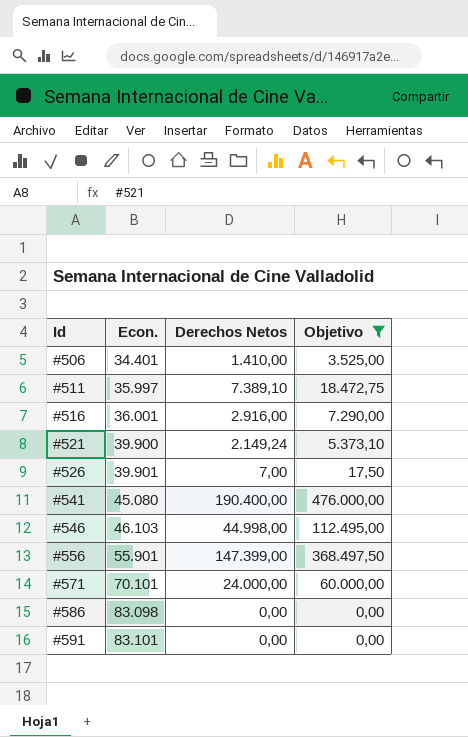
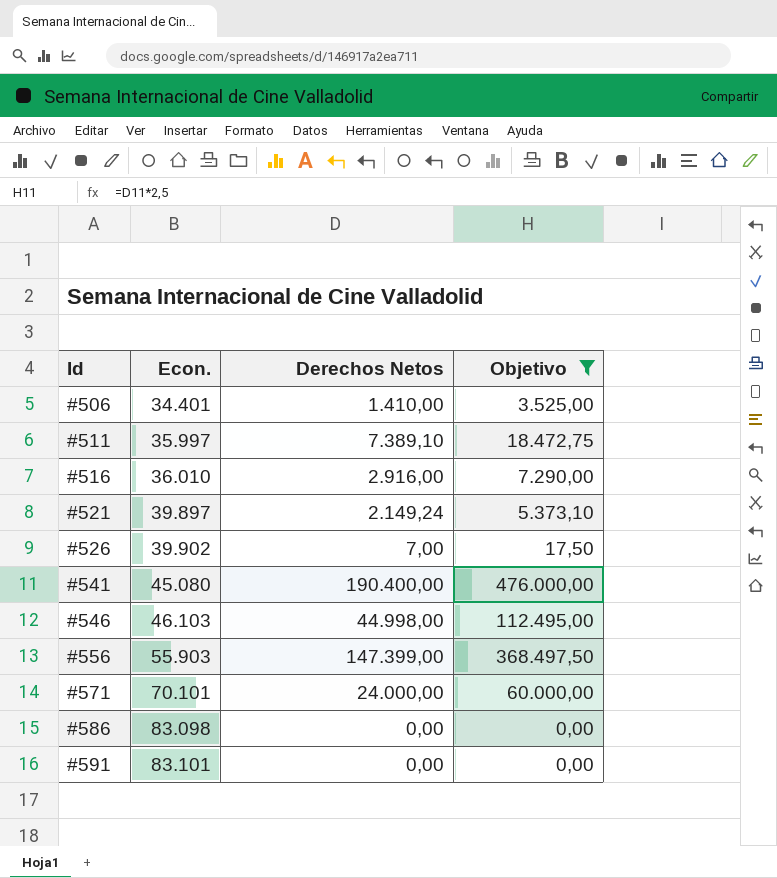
#516 | Econ.: 36.001 -> 36.010
#521 | Econ.: 39.900 -> 39.897
#526 | Econ.: 39.901 -> 39.902
#556 | Econ.: 55.901 -> 55.903

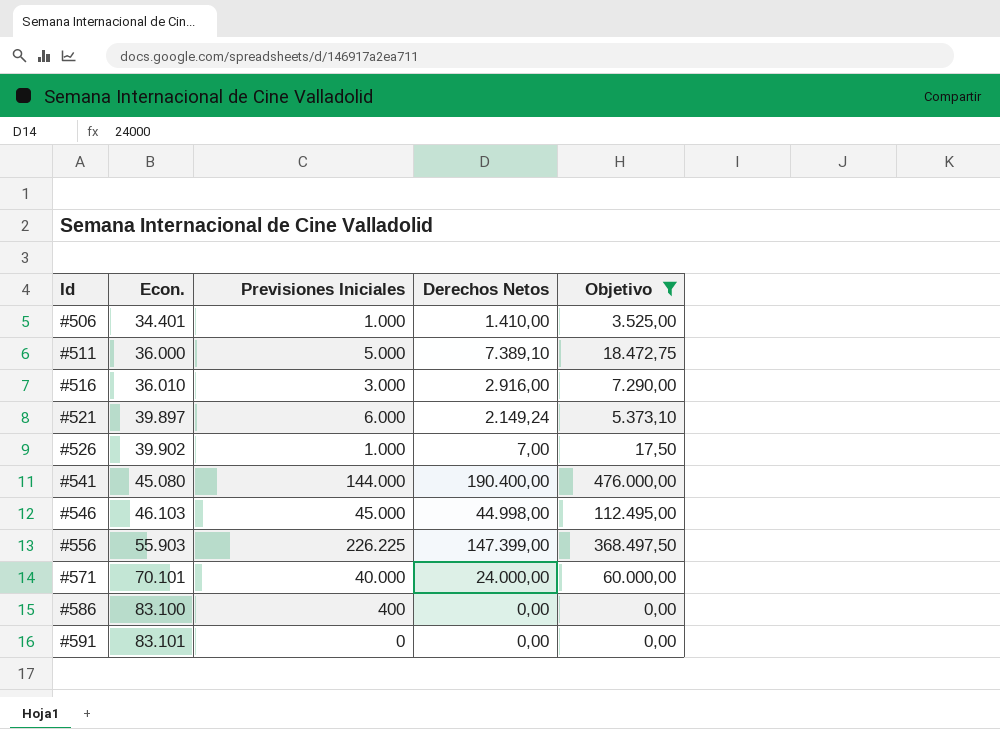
column Previsiones Iniciales | position: none -> 3
#511 | Econ.: 35.997 -> 36.000
#586 | Econ.: 83.098 -> 83.100

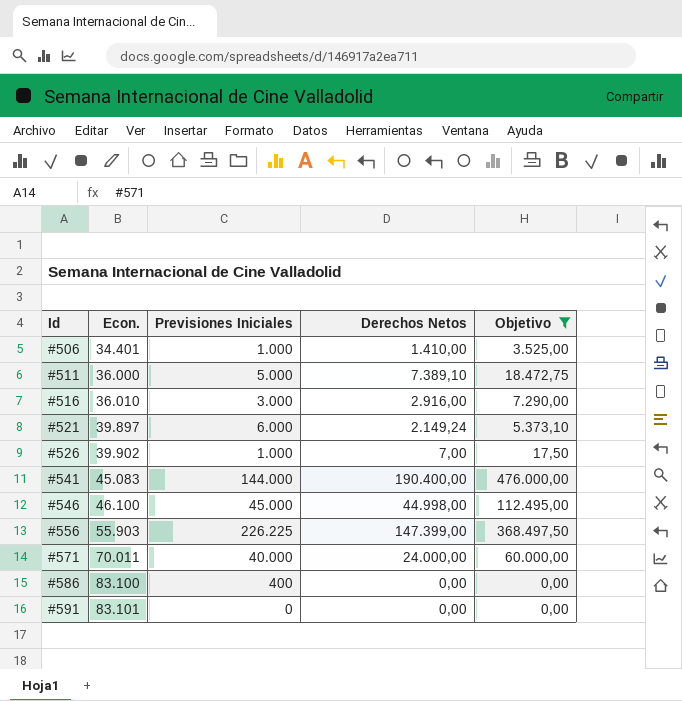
#541 | Econ.: 45.080 -> 45.083
#546 | Econ.: 46.103 -> 46.100
#571 | Econ.: 70.101 -> 70.011

